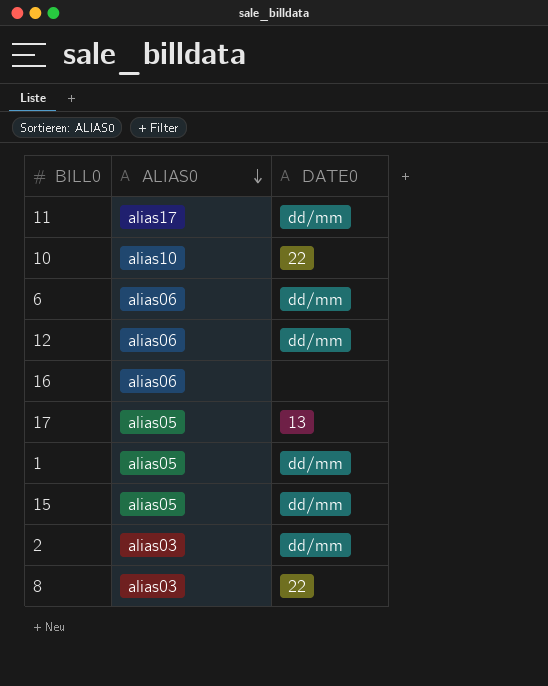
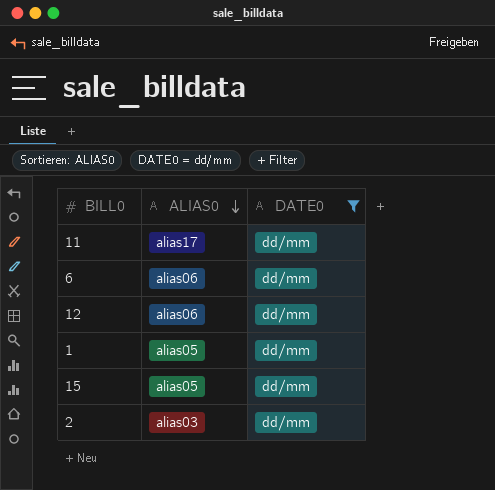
filter: none -> DATE0 = dd/mm

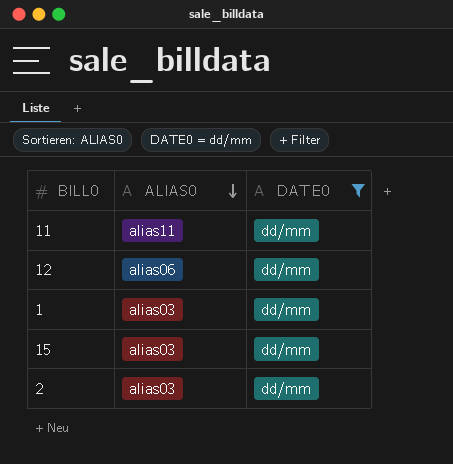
row 6: alias06 | dd/mm -> none
11 | ALIAS0: alias17 -> alias11
1 | ALIAS0: alias05 -> alias03
15 | ALIAS0: alias05 -> alias03

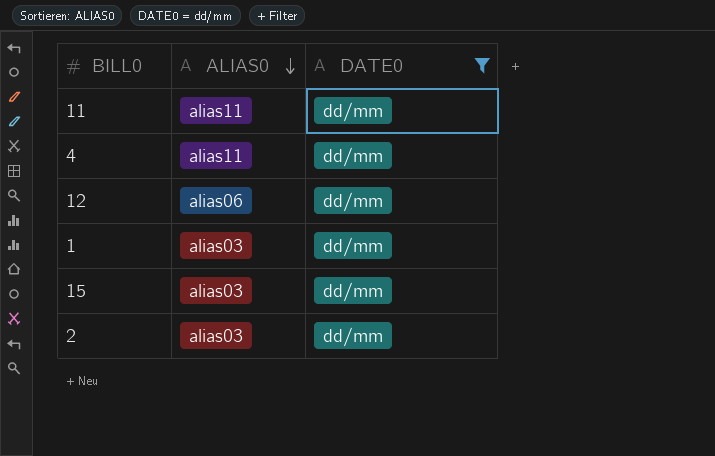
row 4: none -> alias11 | dd/mm

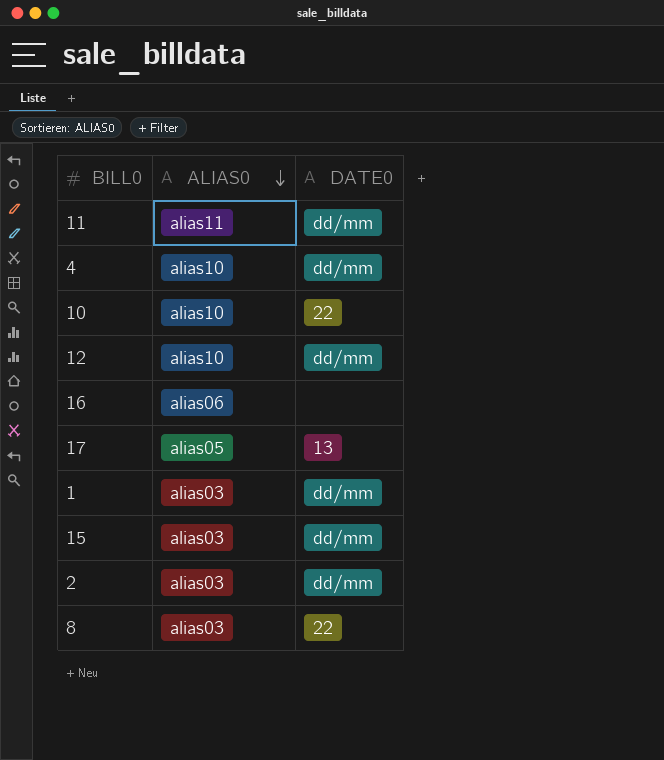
filter: DATE0 = dd/mm -> none
4 | ALIAS0: alias11 -> alias10
12 | ALIAS0: alias06 -> alias10

